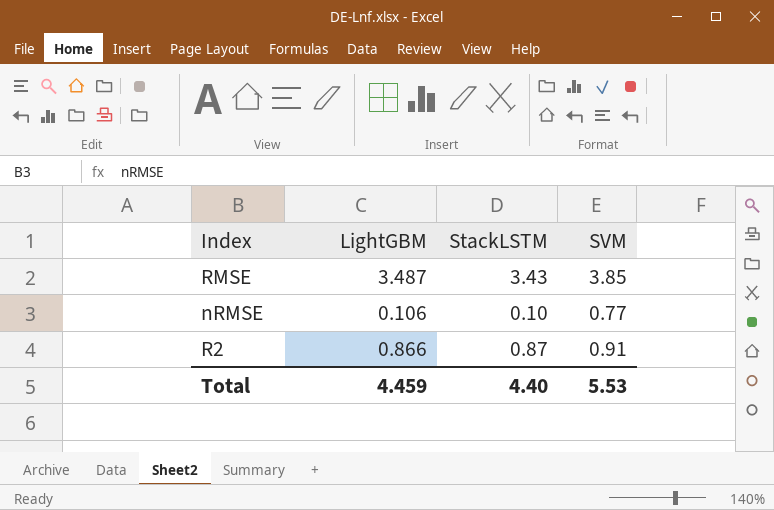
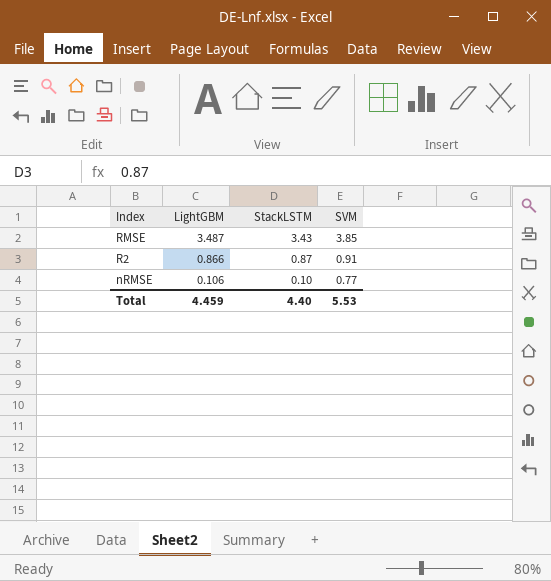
row order: none -> Index descending

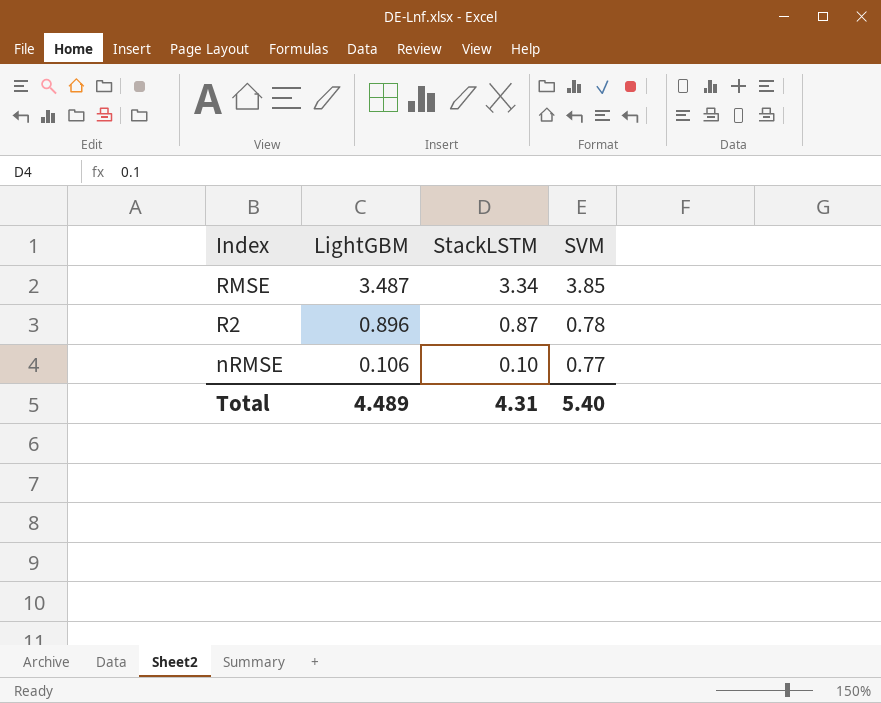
RMSE | StackLSTM: 3.43 -> 3.34
R2 | LightGBM: 0.866 -> 0.896
R2 | SVM: 0.91 -> 0.78
Total | LightGBM: 4.459 -> 4.489
Total | StackLSTM: 4.40 -> 4.31
Total | SVM: 5.53 -> 5.40

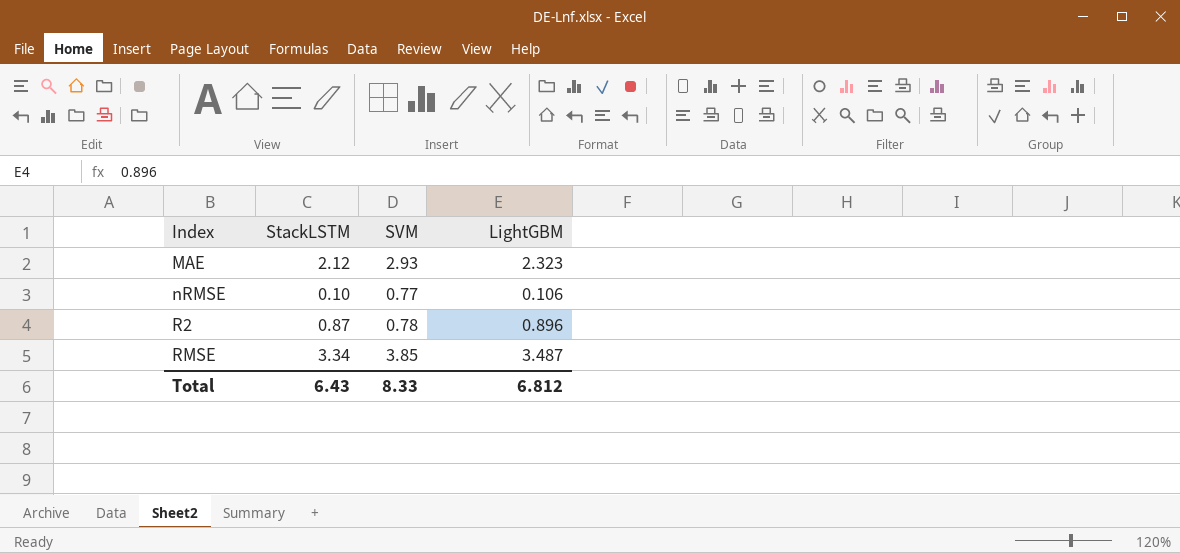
row order: Index descending -> Index ascending
column LightGBM | position: 2 -> 4
row MAE: none -> 2.12 | 2.93 | 2.323
Total | StackLSTM: 4.31 -> 6.43
Total | SVM: 5.40 -> 8.33
Total | LightGBM: 4.489 -> 6.812

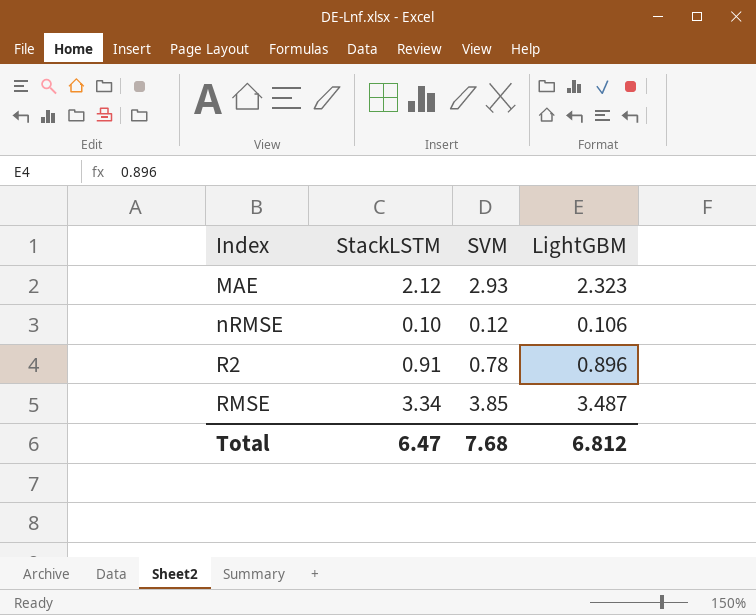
nRMSE | SVM: 0.77 -> 0.12
R2 | StackLSTM: 0.87 -> 0.91
Total | StackLSTM: 6.43 -> 6.47
Total | SVM: 8.33 -> 7.68

